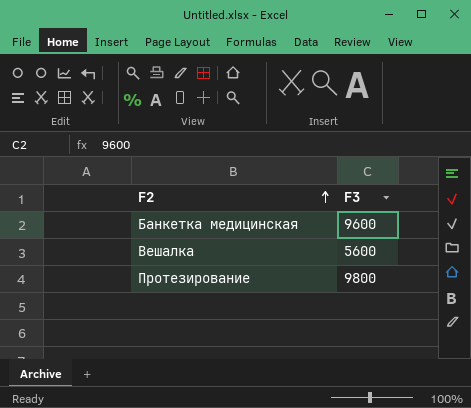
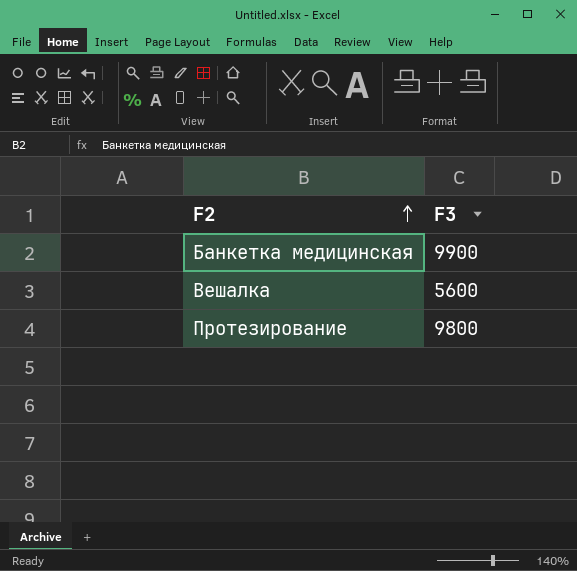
Банкетка медицинская | F3: 9600 -> 9900

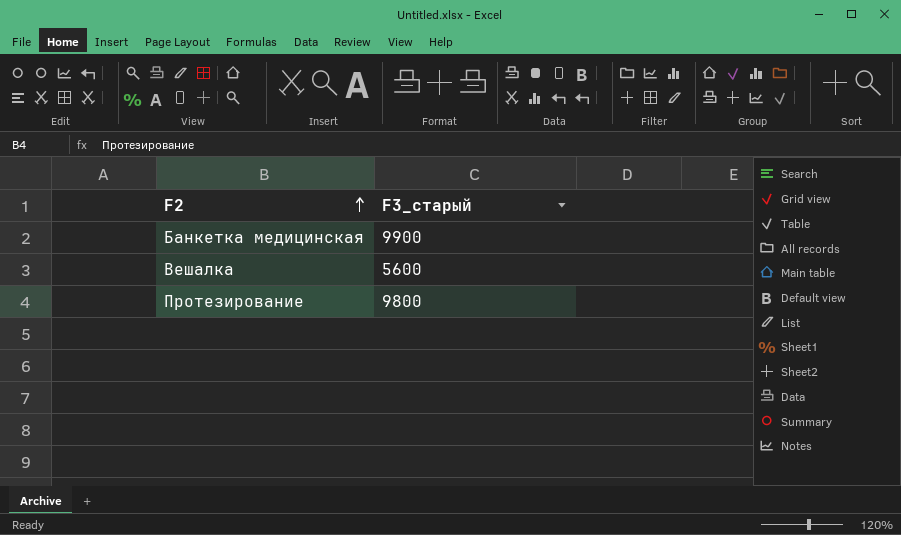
column name: F3 -> F3_старый

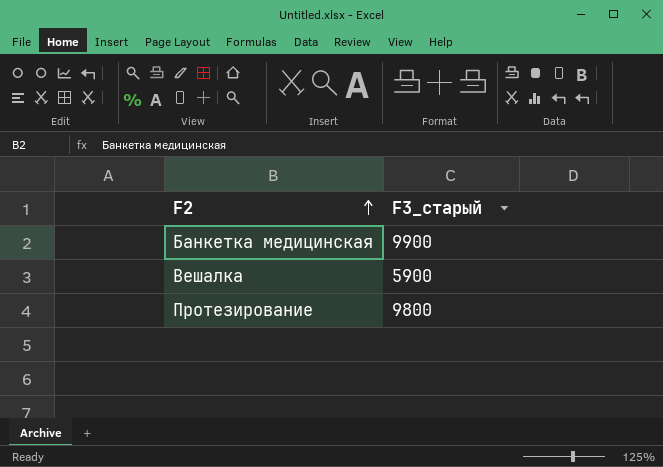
Вешалка | F3_старый: 5600 -> 5900

